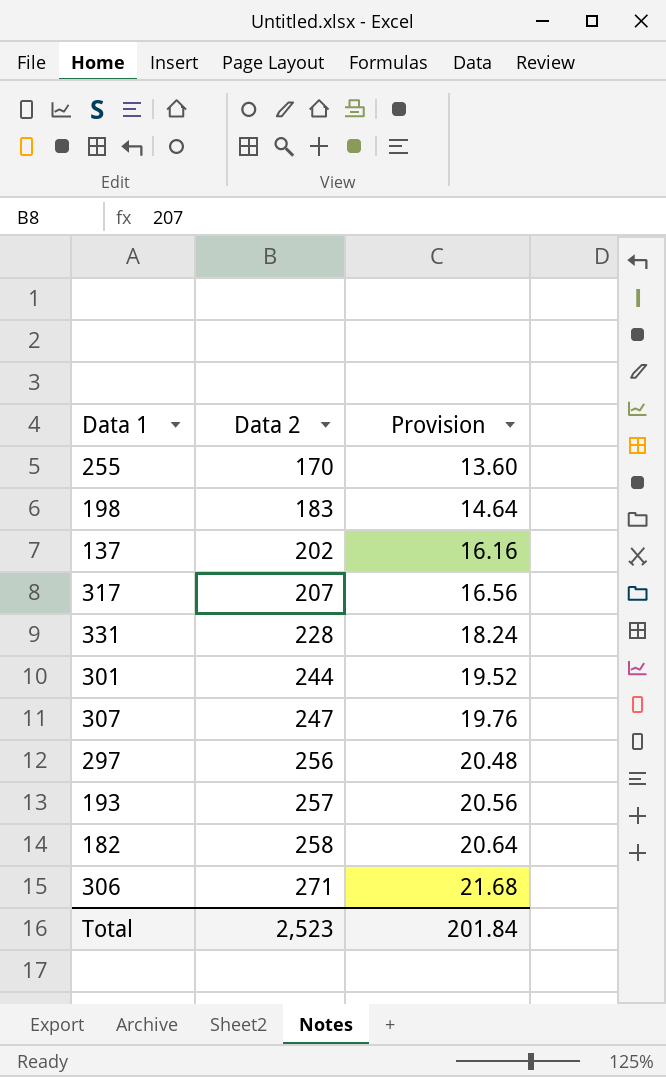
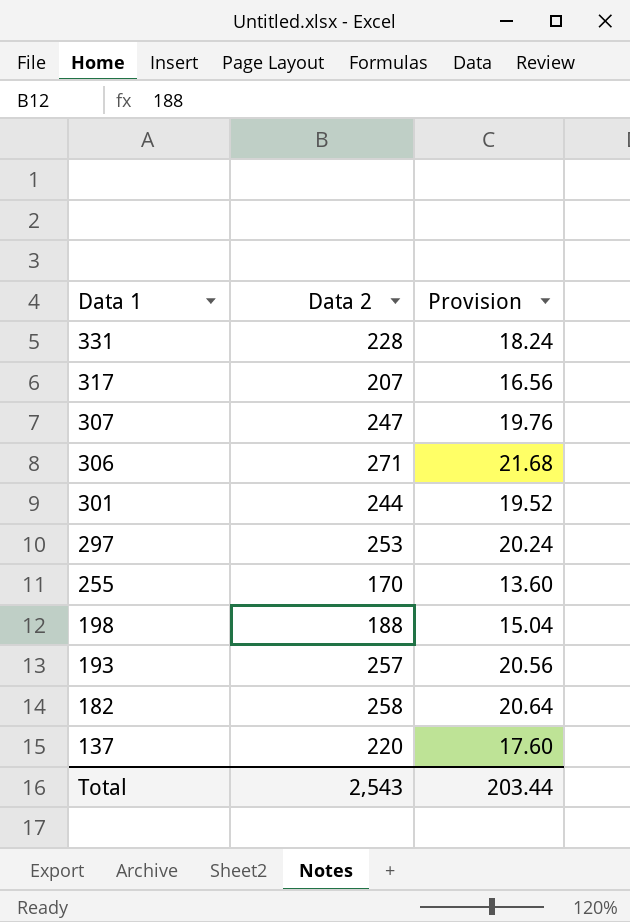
row order: Data 2 ascending -> Data 1 descending
297 | Data 2: 256 -> 253
297 | Provision: 20.48 -> 20.24
198 | Data 2: 183 -> 188
198 | Provision: 14.64 -> 15.04
137 | Data 2: 202 -> 220
137 | Provision: 16.16 -> 17.60
Total | Data 2: 2,523 -> 2,543
Total | Provision: 201.84 -> 203.44

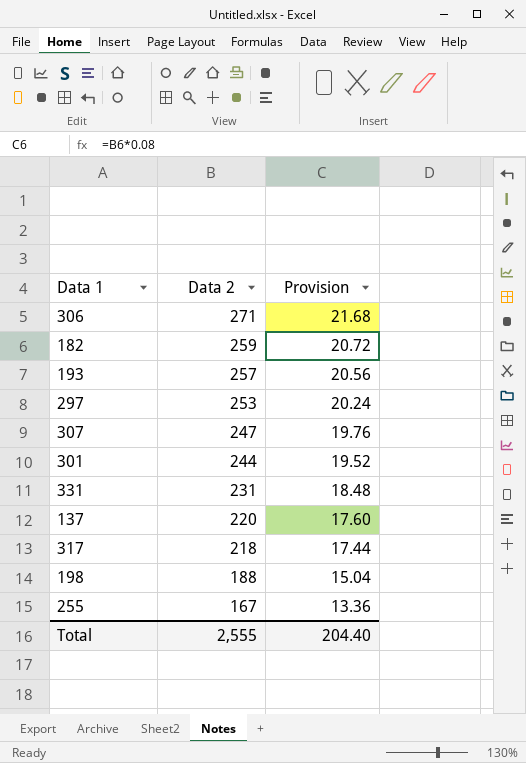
row order: Data 1 descending -> Data 2 descending
182 | Data 2: 258 -> 259
182 | Provision: 20.64 -> 20.72
331 | Data 2: 228 -> 231
331 | Provision: 18.24 -> 18.48
317 | Data 2: 207 -> 218
317 | Provision: 16.56 -> 17.44
255 | Data 2: 170 -> 167
255 | Provision: 13.60 -> 13.36
Total | Data 2: 2,543 -> 2,555
Total | Provision: 203.44 -> 204.40

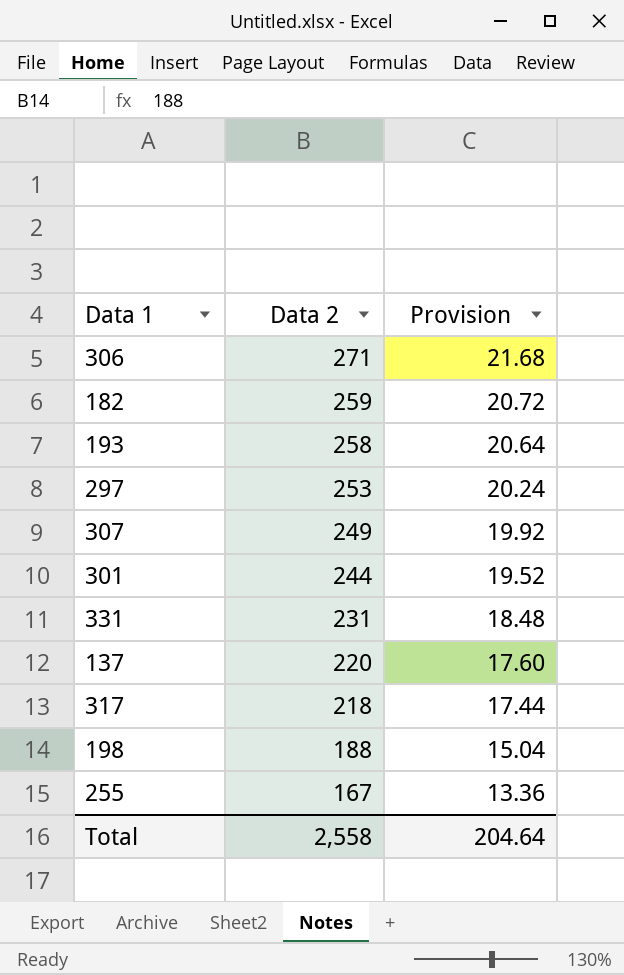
193 | Data 2: 257 -> 258
193 | Provision: 20.56 -> 20.64
307 | Data 2: 247 -> 249
307 | Provision: 19.76 -> 19.92
Total | Data 2: 2,555 -> 2,558
Total | Provision: 204.40 -> 204.64

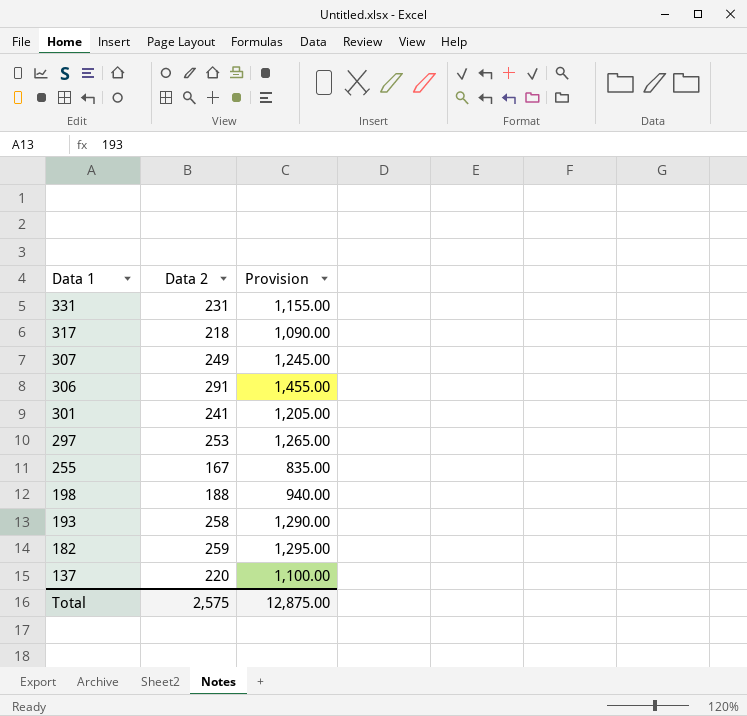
row order: Data 2 descending -> Data 1 descending
column Provision | formula: [Data 2] * 0.08 -> [Data 2] * 5
306 | Data 2: 271 -> 291
301 | Data 2: 244 -> 241
Total | Data 2: 2,558 -> 2,575
Total | Provision: 204.64 -> 12,875.00

